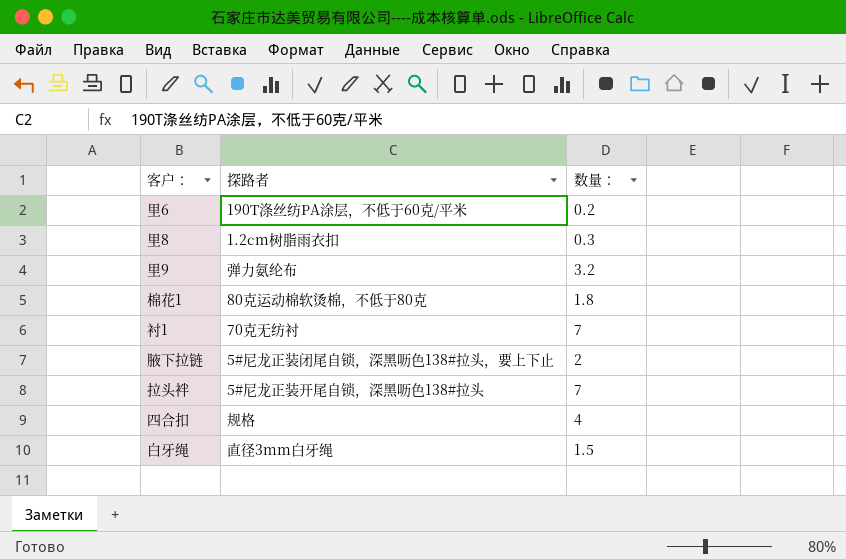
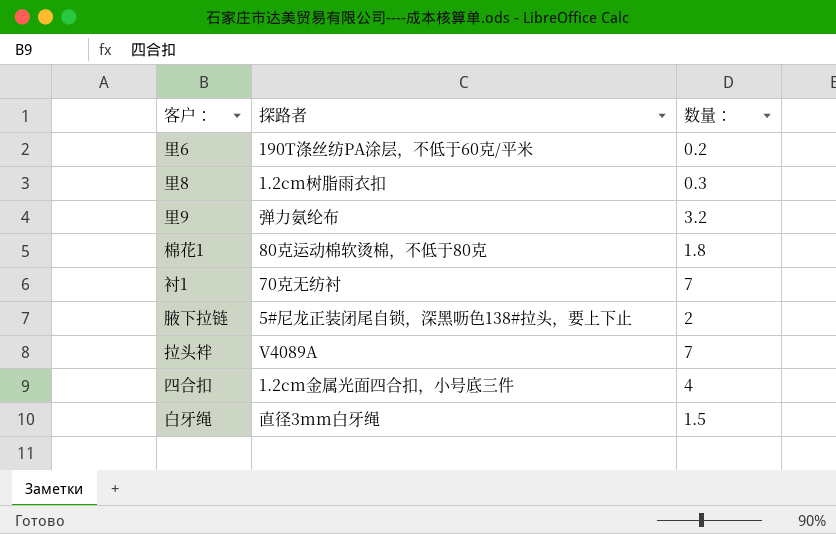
拉头袢 | 探路者: 5#尼龙正装开尾自锁，深黑呖色138#拉头 -> V4089A
四合扣 | 探路者: 规格 -> 1.2cm金属光面四合扣，小号底三件

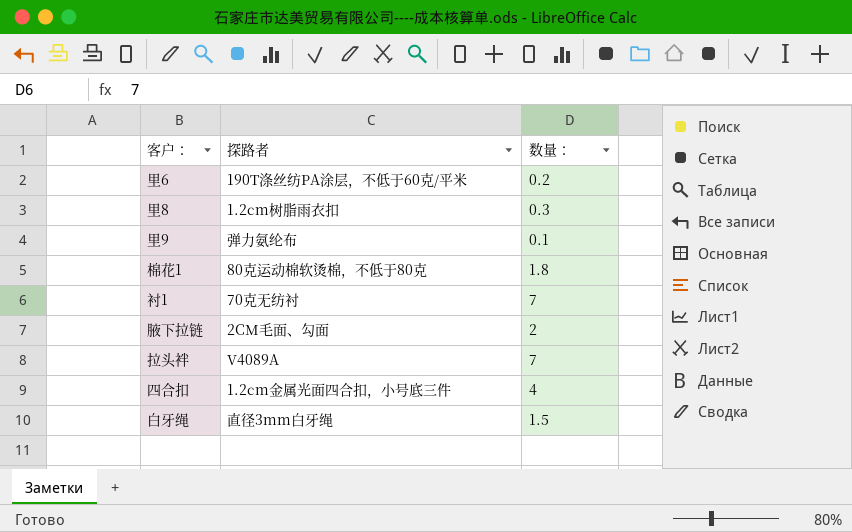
里9 | 数量：: 3.2 -> 0.1
腋下拉链 | 探路者: 5#尼龙正装闭尾自锁，深黑呖色138#拉头，要上下止 -> 2CM毛面、勾面

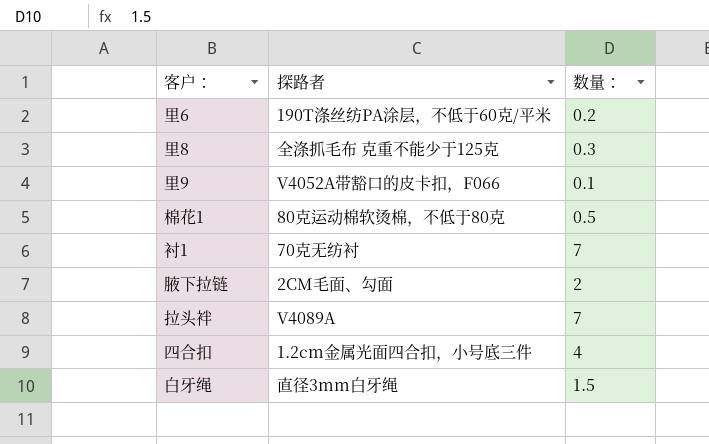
里8 | 探路者: 1.2cm树脂雨衣扣 -> 全涤抓毛布 克重不能少于125克
里9 | 探路者: 弹力氨纶布 -> V4052A带豁口的皮卡扣，F066
棉花1 | 数量：: 1.8 -> 0.5

